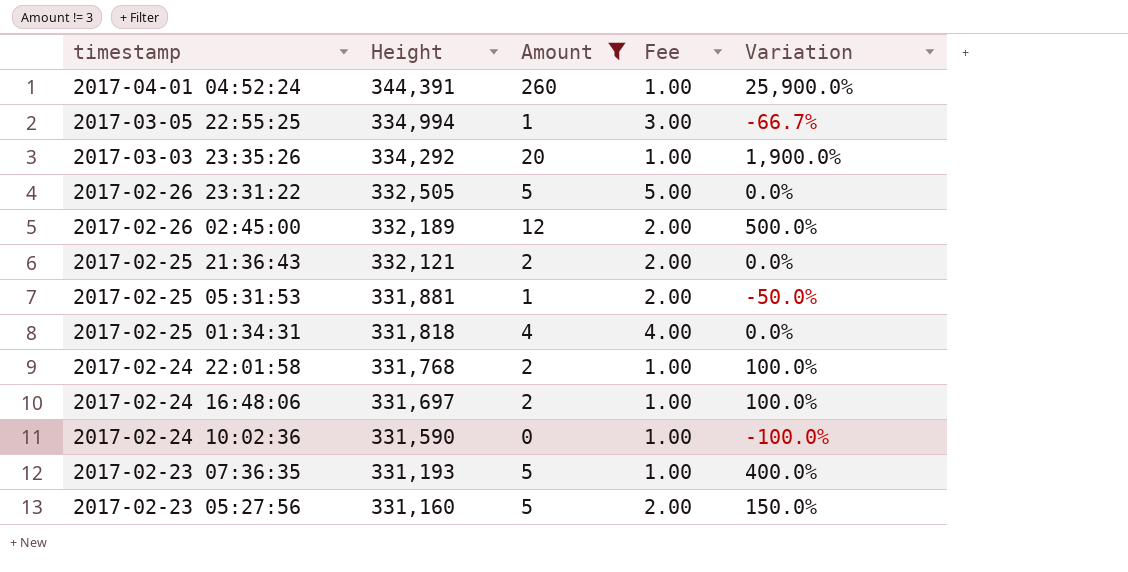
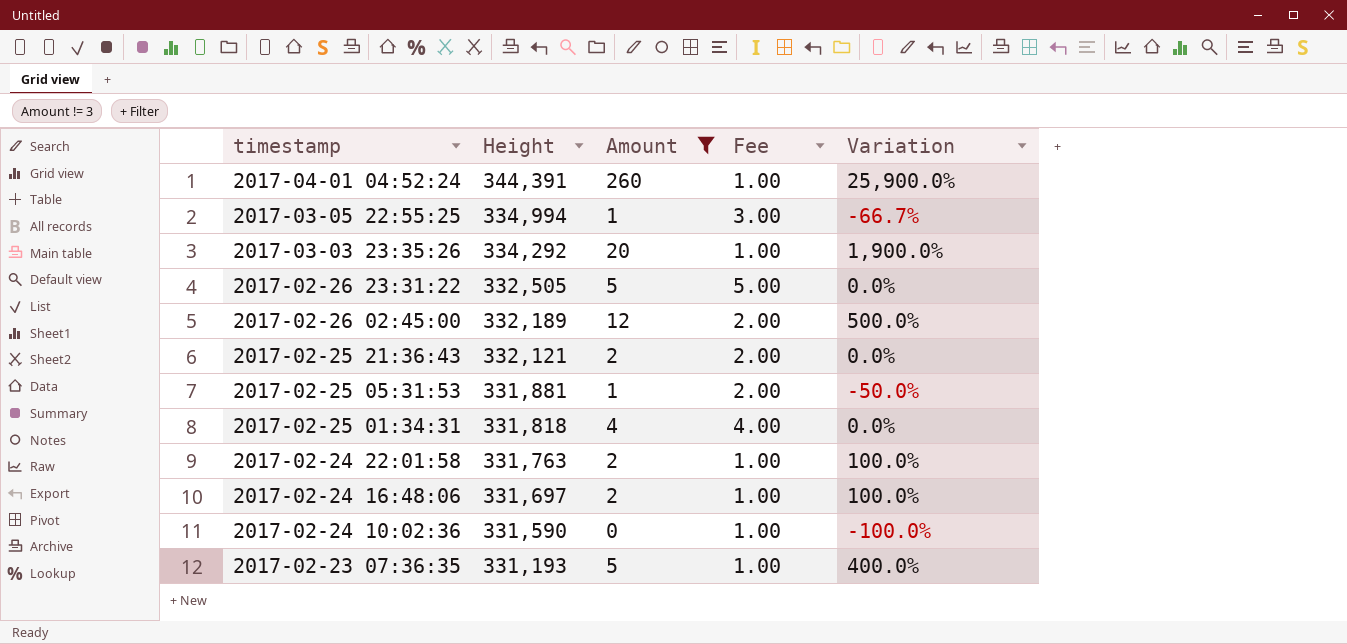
row 2017-02-23 05:27:56: 331,160 | 5 | 2.00 | 150.0% -> none
2017-02-24 22:01:58 | Height: 331,768 -> 331,763

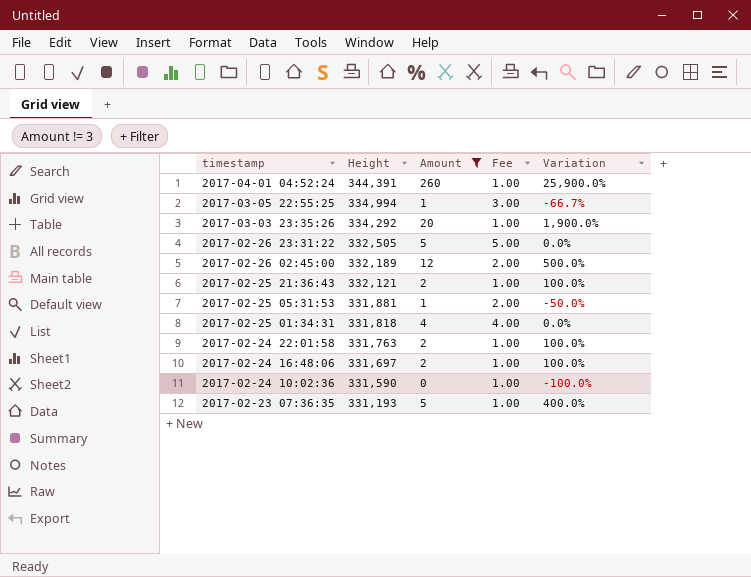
2017-02-25 21:36:43 | Fee: 2.00 -> 1.00
2017-02-25 21:36:43 | Variation: 0.0% -> 100.0%

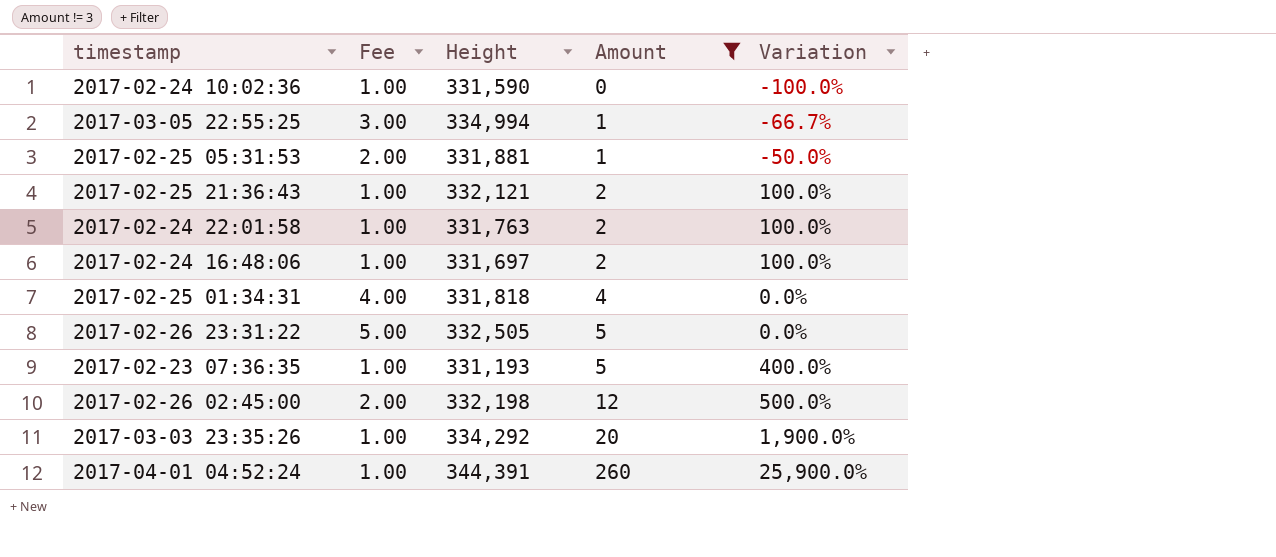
row order: timestamp descending -> Amount ascending
column Fee | position: 4 -> 2
2017-02-26 02:45:00 | Height: 332,189 -> 332,198

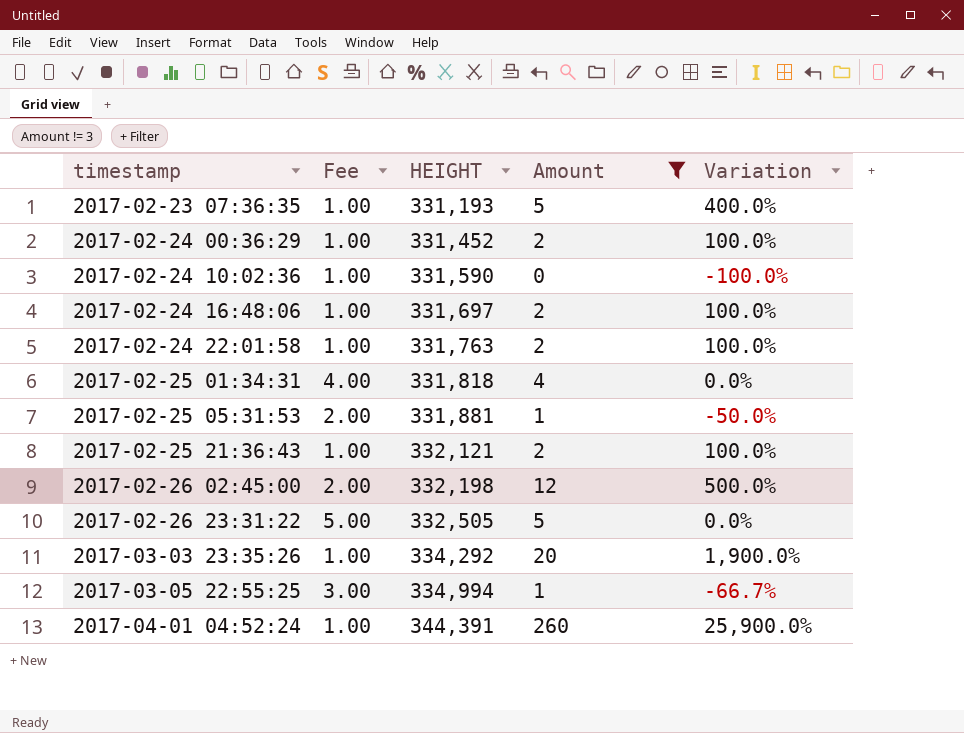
row order: Amount ascending -> timestamp ascending
column name: Height -> HEIGHT
row 2017-02-24 00:36:29: none -> 1.00 | 331,452 | 2 | 100.0%

